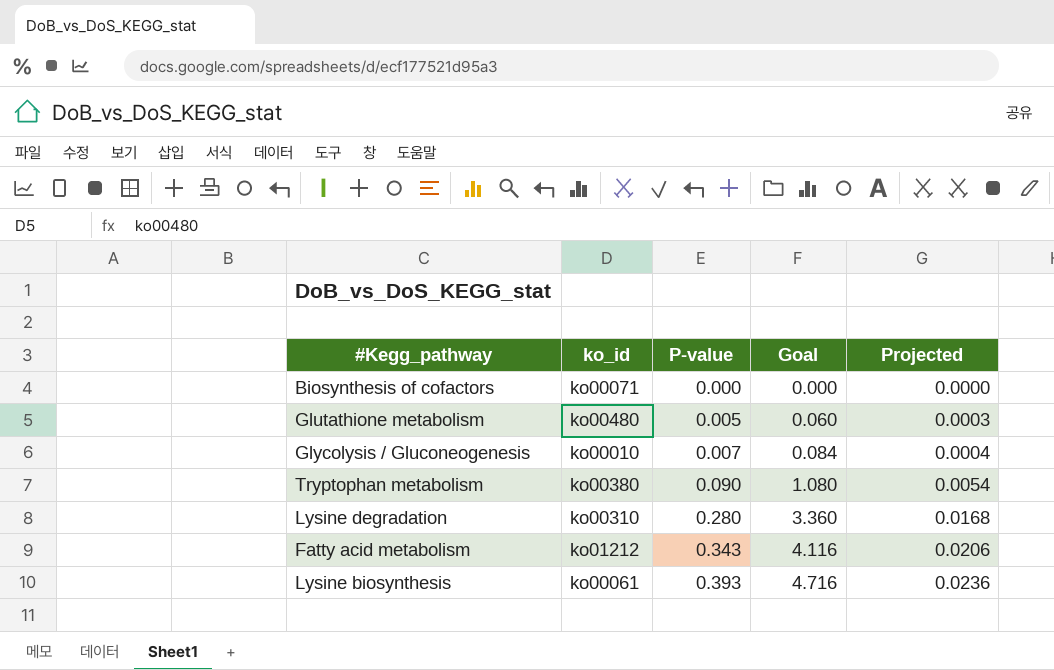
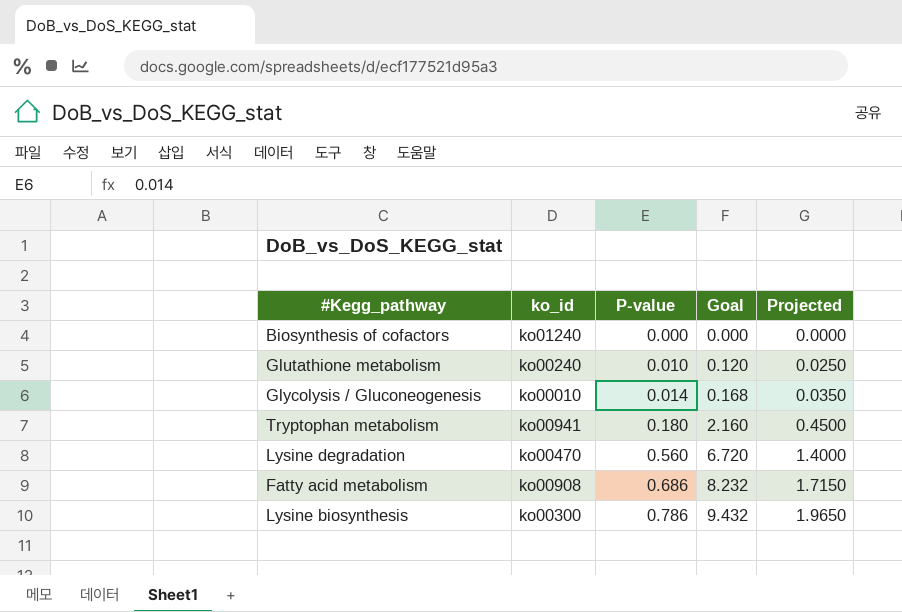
column Projected | formula: [P-value] * 0.06 -> [P-value] * 2.5
Biosynthesis of cofactors | ko_id: ko00071 -> ko01240
Glutathione metabolism | ko_id: ko00480 -> ko00240
Glutathione metabolism | P-value: 0.005 -> 0.010
Glutathione metabolism | Goal: 0.060 -> 0.120
Glycolysis / Gluconeogenesis | P-value: 0.007 -> 0.014
Glycolysis / Gluconeogenesis | Goal: 0.084 -> 0.168
Tryptophan metabolism | ko_id: ko00380 -> ko00941
Tryptophan metabolism | P-value: 0.090 -> 0.180
Tryptophan metabolism | Goal: 1.080 -> 2.160
Lysine degradation | ko_id: ko00310 -> ko00470
Lysine degradation | P-value: 0.280 -> 0.560
Lysine degradation | Goal: 3.360 -> 6.720
Fatty acid metabolism | ko_id: ko01212 -> ko00908
Fatty acid metabolism | P-value: 0.343 -> 0.686
Fatty acid metabolism | Goal: 4.116 -> 8.232
Lysine biosynthesis | ko_id: ko00061 -> ko00300
Lysine biosynthesis | P-value: 0.393 -> 0.786
Lysine biosynthesis | Goal: 4.716 -> 9.432

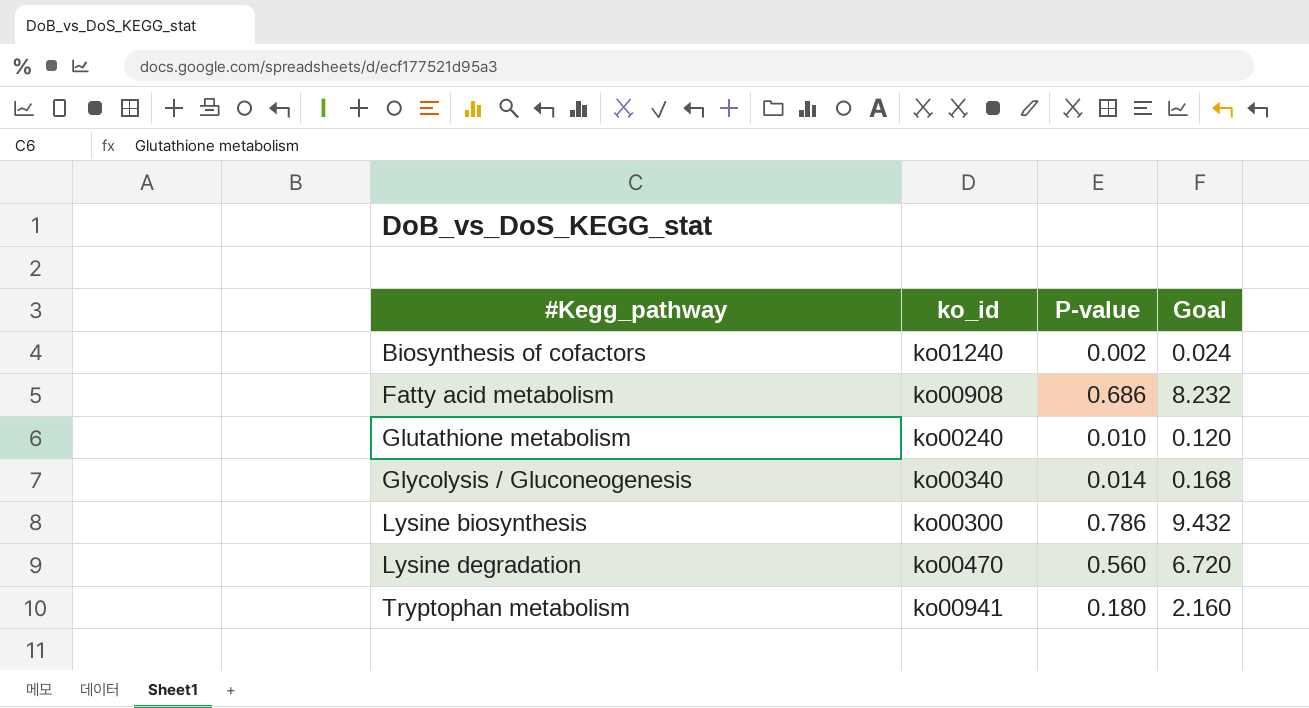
row order: P-value ascending -> #Kegg_pathway ascending
column Projected | formula: [P-value] * 2.5 -> none
Biosynthesis of cofactors | P-value: 0.000 -> 0.002
Biosynthesis of cofactors | Goal: 0.000 -> 0.024
Glycolysis / Gluconeogenesis | ko_id: ko00010 -> ko00340

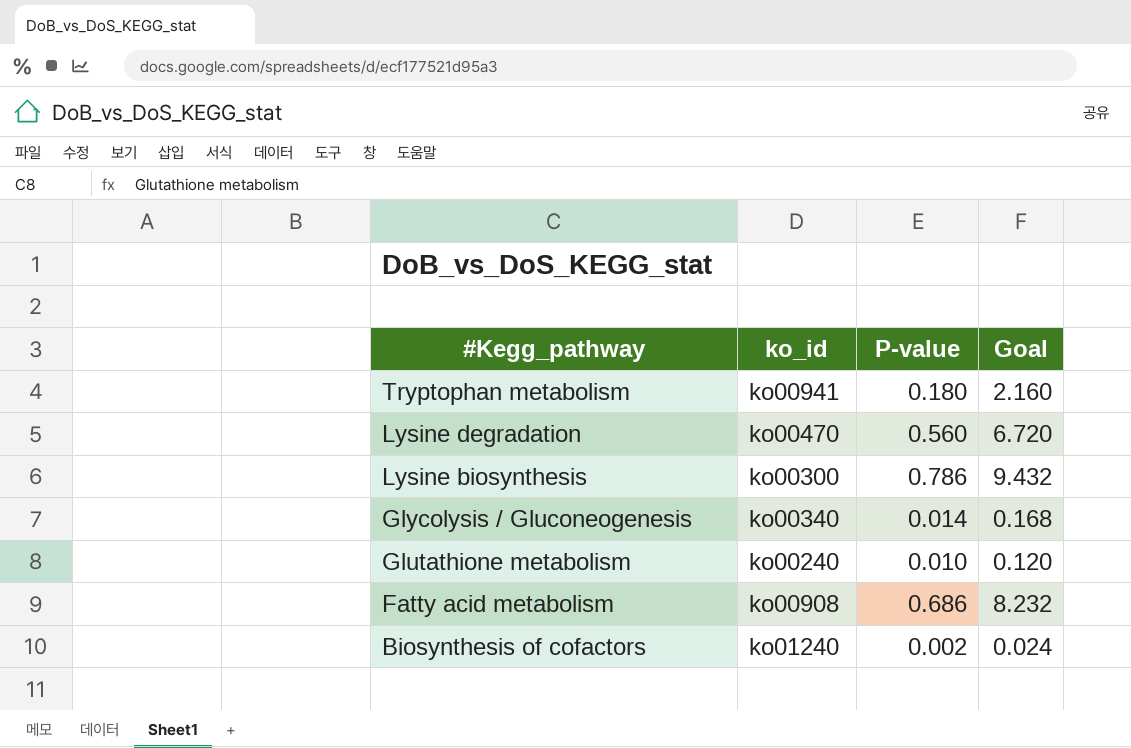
row order: #Kegg_pathway ascending -> #Kegg_pathway descending

